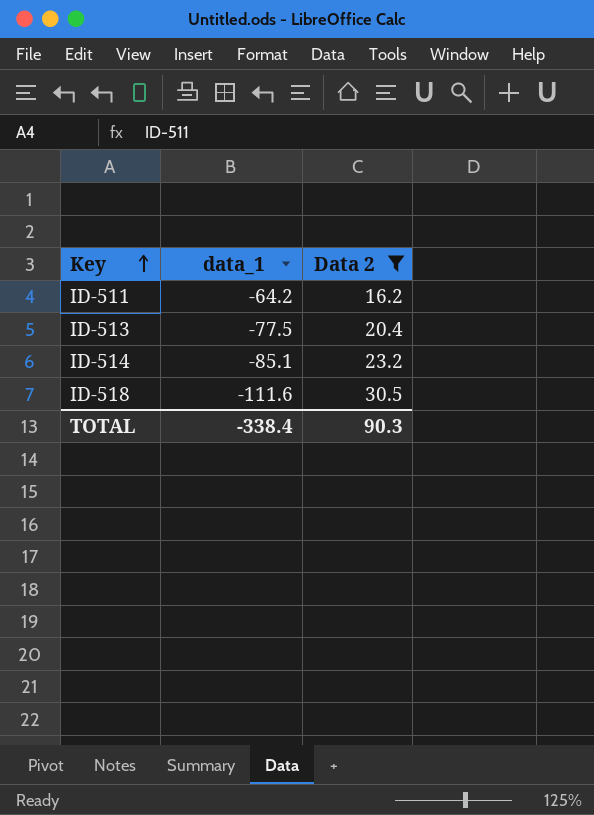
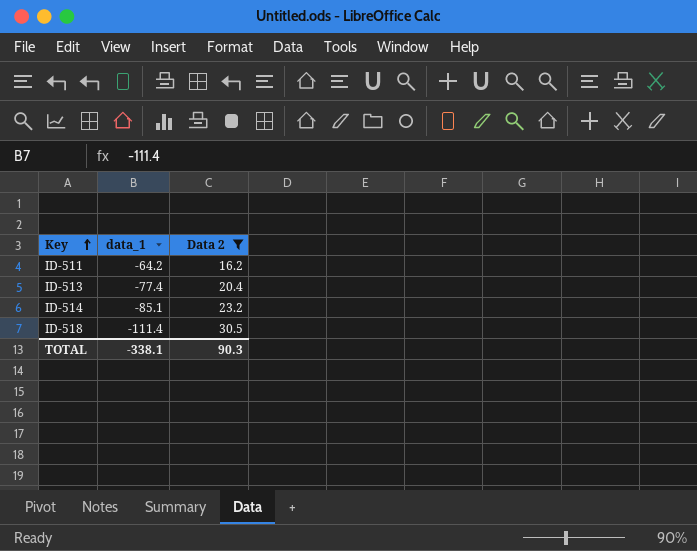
ID-513 | data_1: -77.5 -> -77.4
ID-518 | data_1: -111.6 -> -111.4
TOTAL | data_1: -338.4 -> -338.1

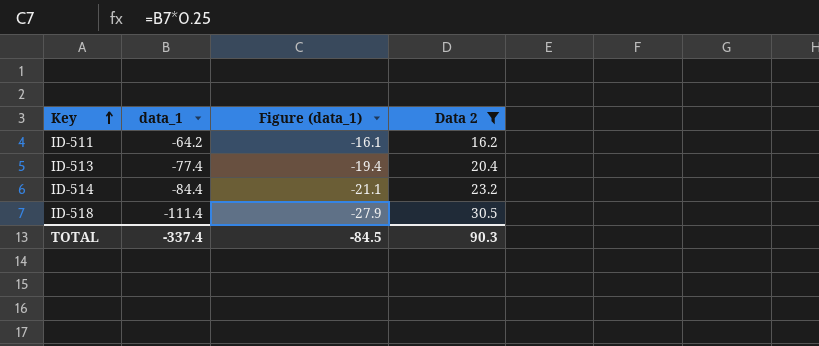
column Figure (data_1) | formula: none -> [data_1] * 0.25
ID-514 | data_1: -85.1 -> -84.4
TOTAL | data_1: -338.1 -> -337.4

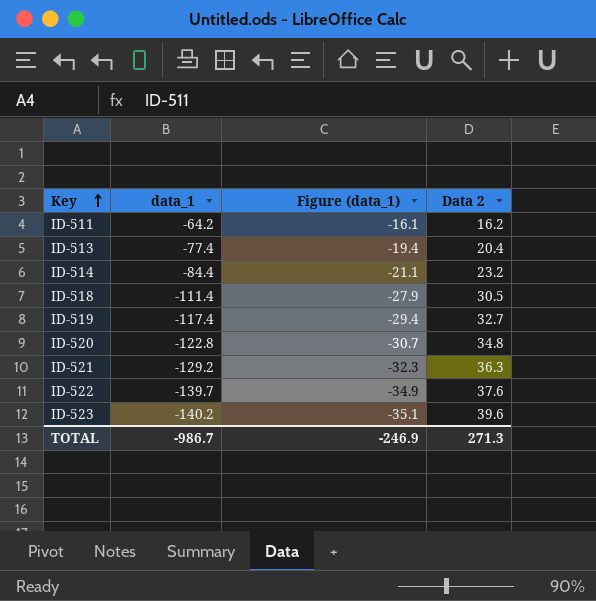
filter: Data 2 <= 30.5 -> none
TOTAL | data_1: -337.4 -> -986.7
TOTAL | Figure (data_1): -84.5 -> -246.9
TOTAL | Data 2: 90.3 -> 271.3

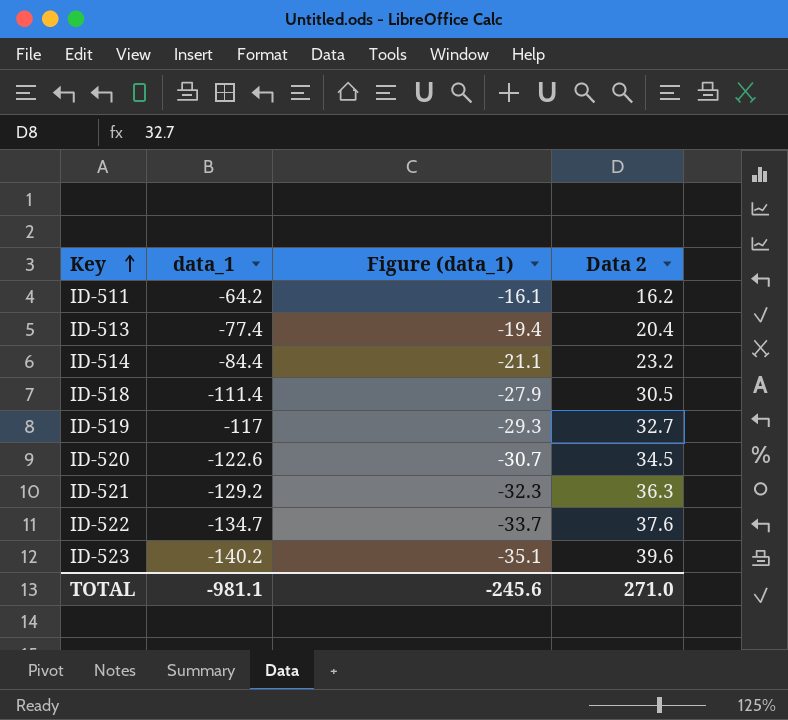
ID-519 | data_1: -117.4 -> -117
ID-519 | Figure (data_1): -29.4 -> -29.3
ID-520 | data_1: -122.8 -> -122.6
ID-520 | Data 2: 34.8 -> 34.5
ID-522 | data_1: -139.7 -> -134.7
ID-522 | Figure (data_1): -34.9 -> -33.7
TOTAL | data_1: -986.7 -> -981.1
TOTAL | Figure (data_1): -246.9 -> -245.6
TOTAL | Data 2: 271.3 -> 271.0

